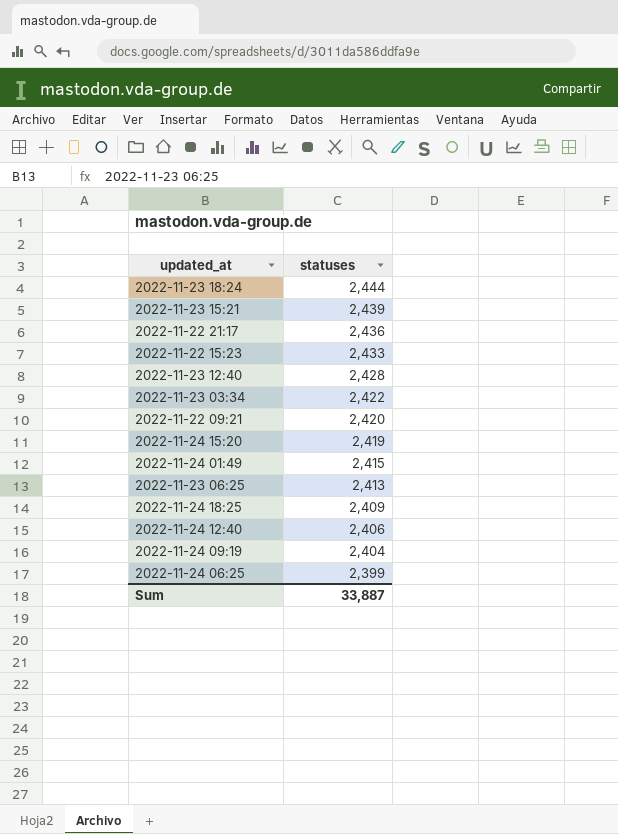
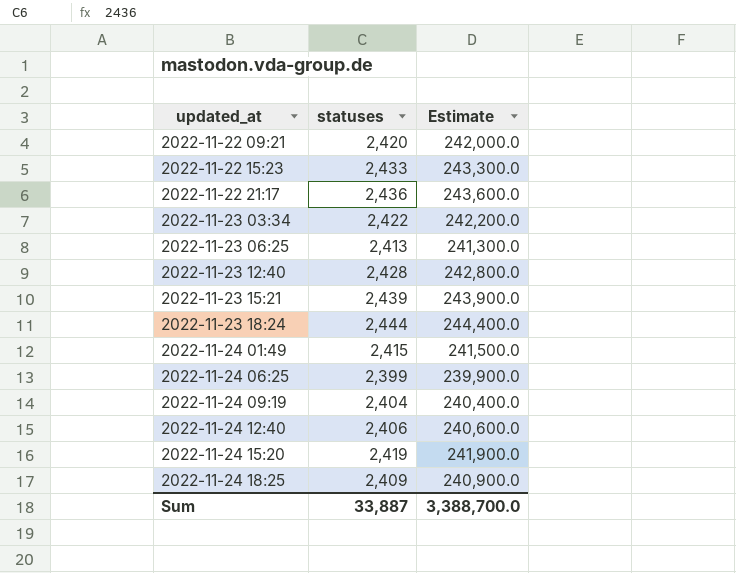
row order: statuses descending -> updated_at ascending
column Estimate | formula: none -> [statuses] * 100

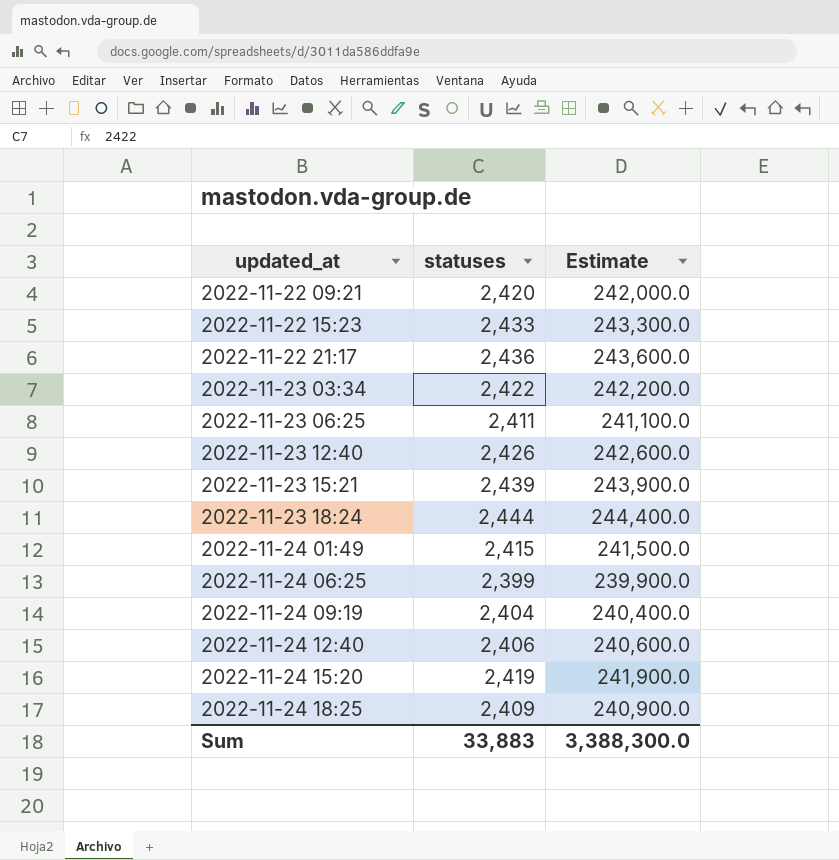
2022-11-23 06:25 | statuses: 2,413 -> 2,411
2022-11-23 06:25 | Estimate: 241,300.0 -> 241,100.0
2022-11-23 12:40 | statuses: 2,428 -> 2,426
2022-11-23 12:40 | Estimate: 242,800.0 -> 242,600.0
Sum | statuses: 33,887 -> 33,883
Sum | Estimate: 3,388,700.0 -> 3,388,300.0

